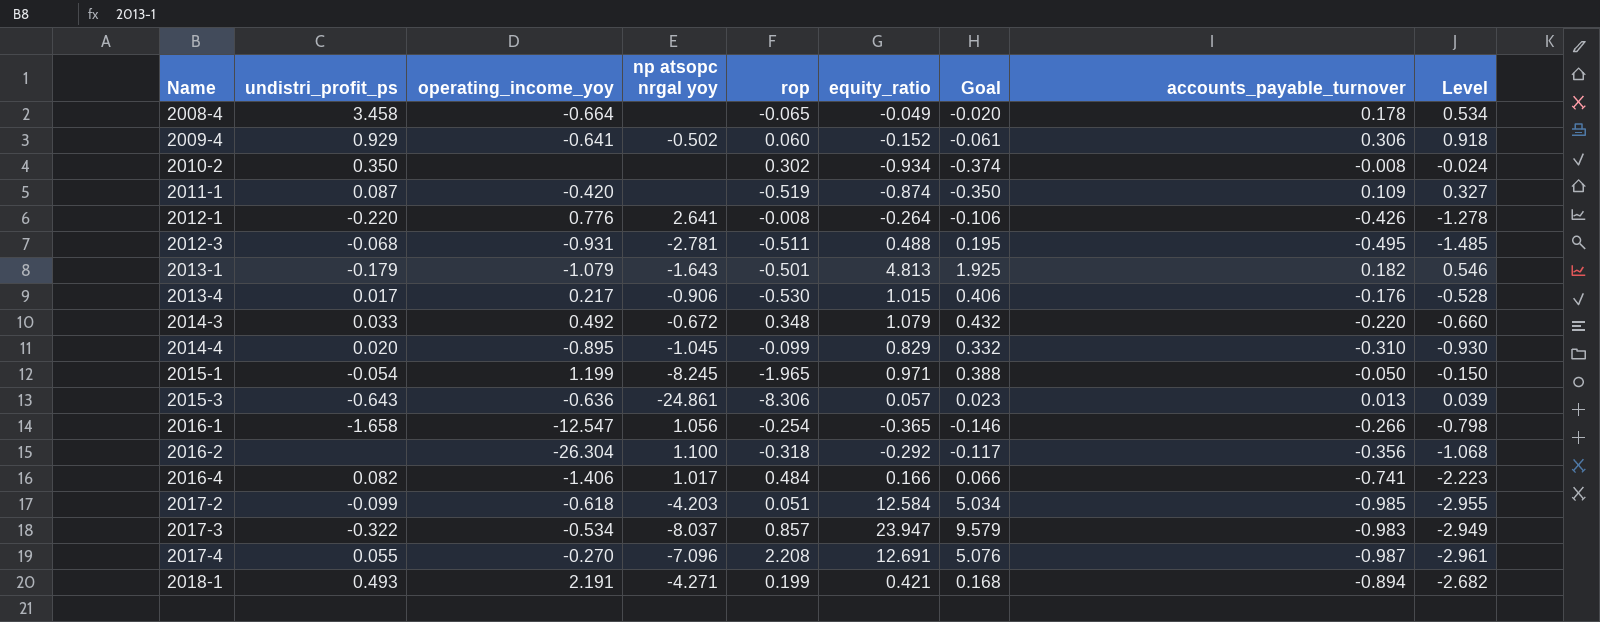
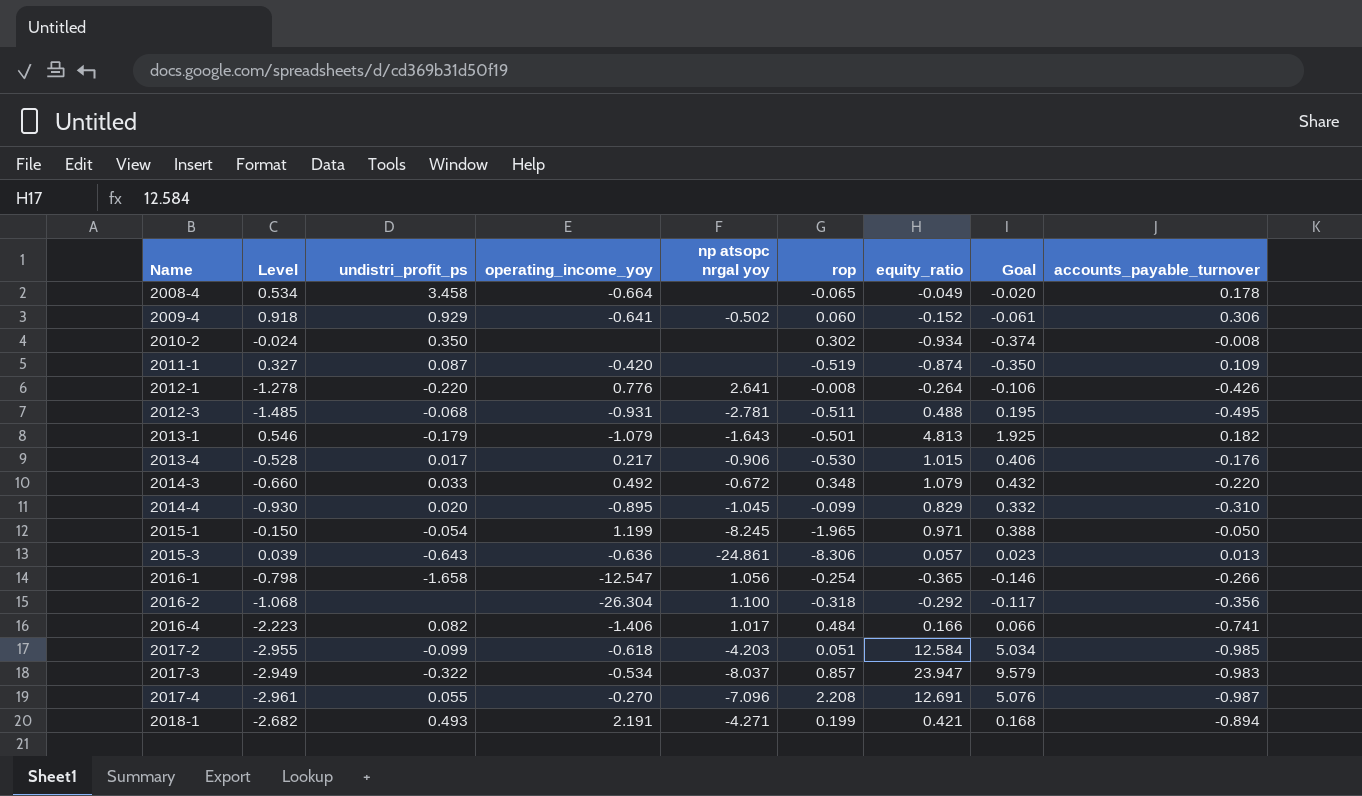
column Level | position: 9 -> 2

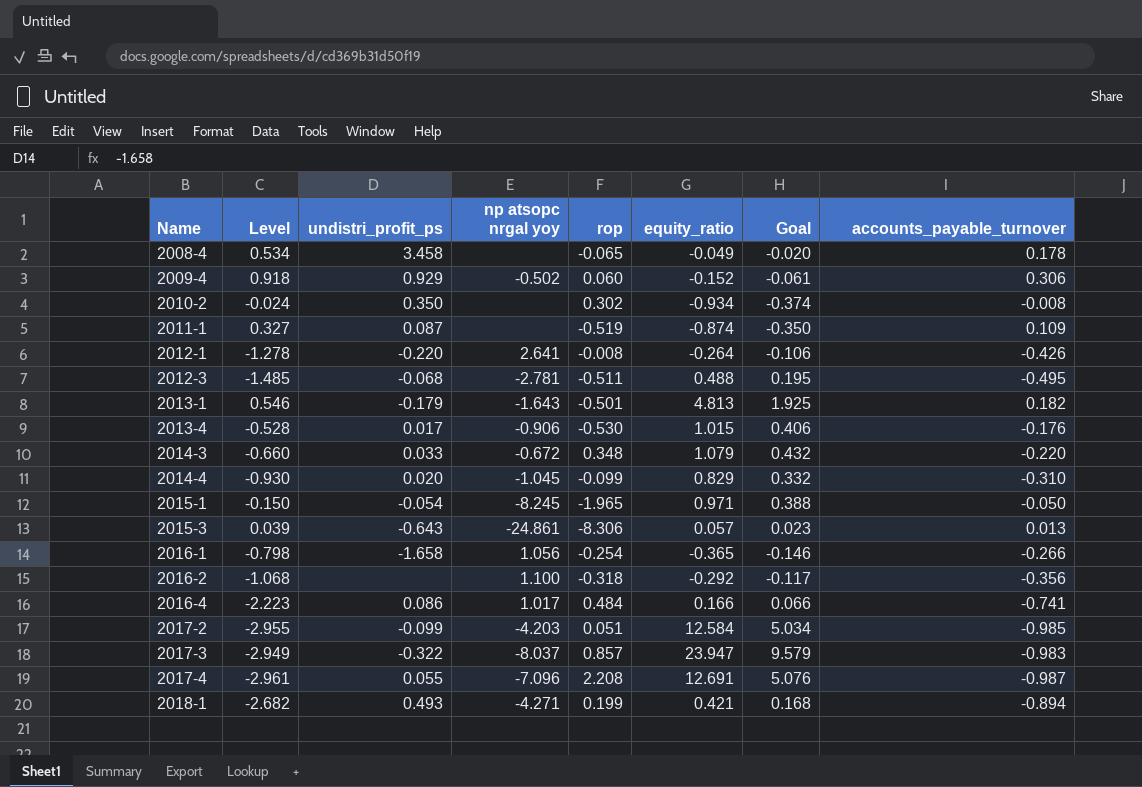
column operating_income_yoy | position: 4 -> none
2016-4 | undistri_profit_ps: 0.082 -> 0.086

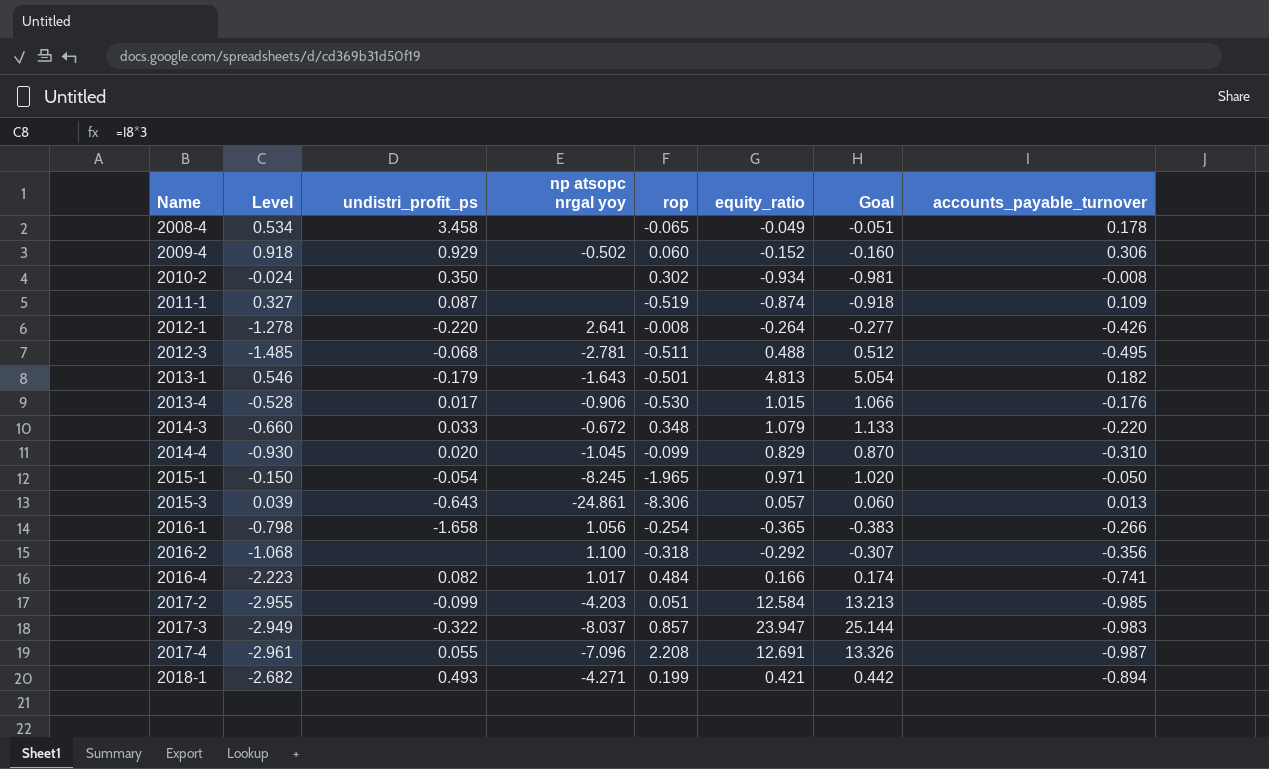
column Goal | formula: [equity_ratio] * 0.4 -> [equity_ratio] * 1.05
2016-4 | undistri_profit_ps: 0.086 -> 0.082

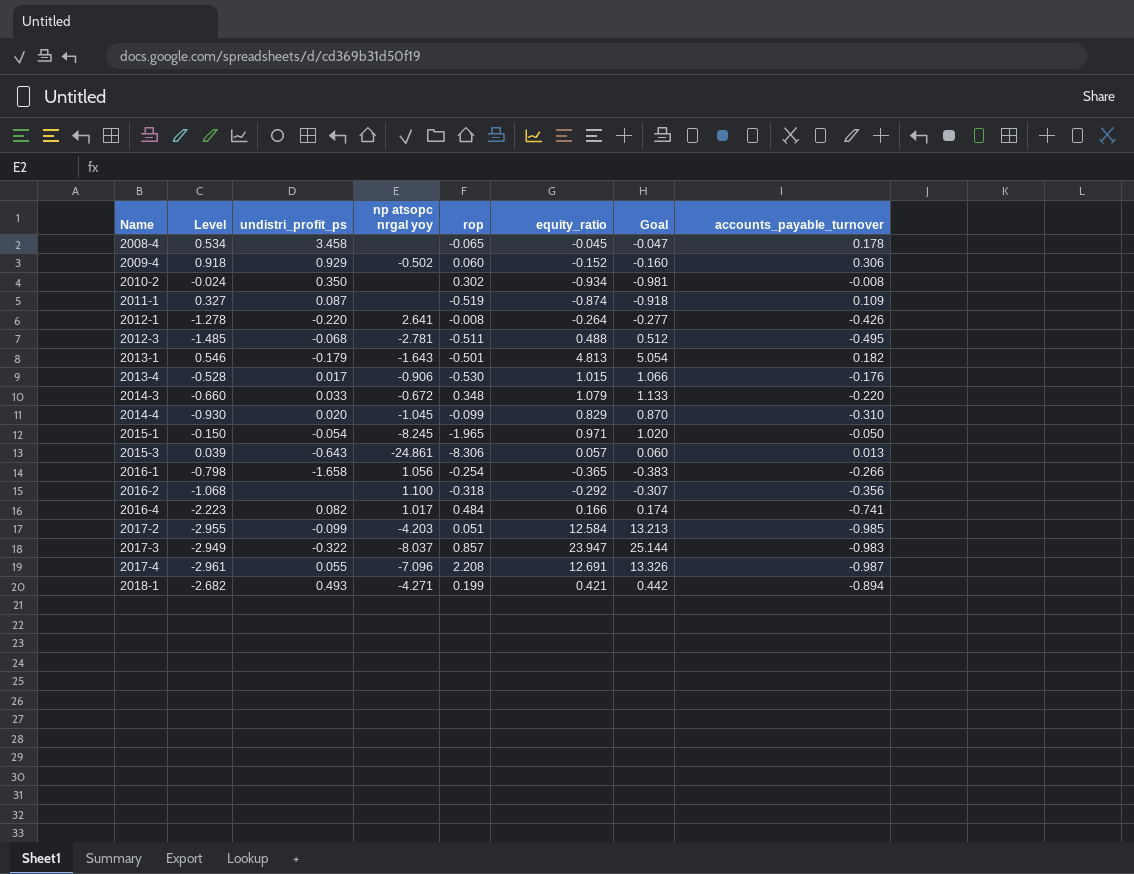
2008-4 | equity_ratio: -0.049 -> -0.045
2008-4 | Goal: -0.051 -> -0.047

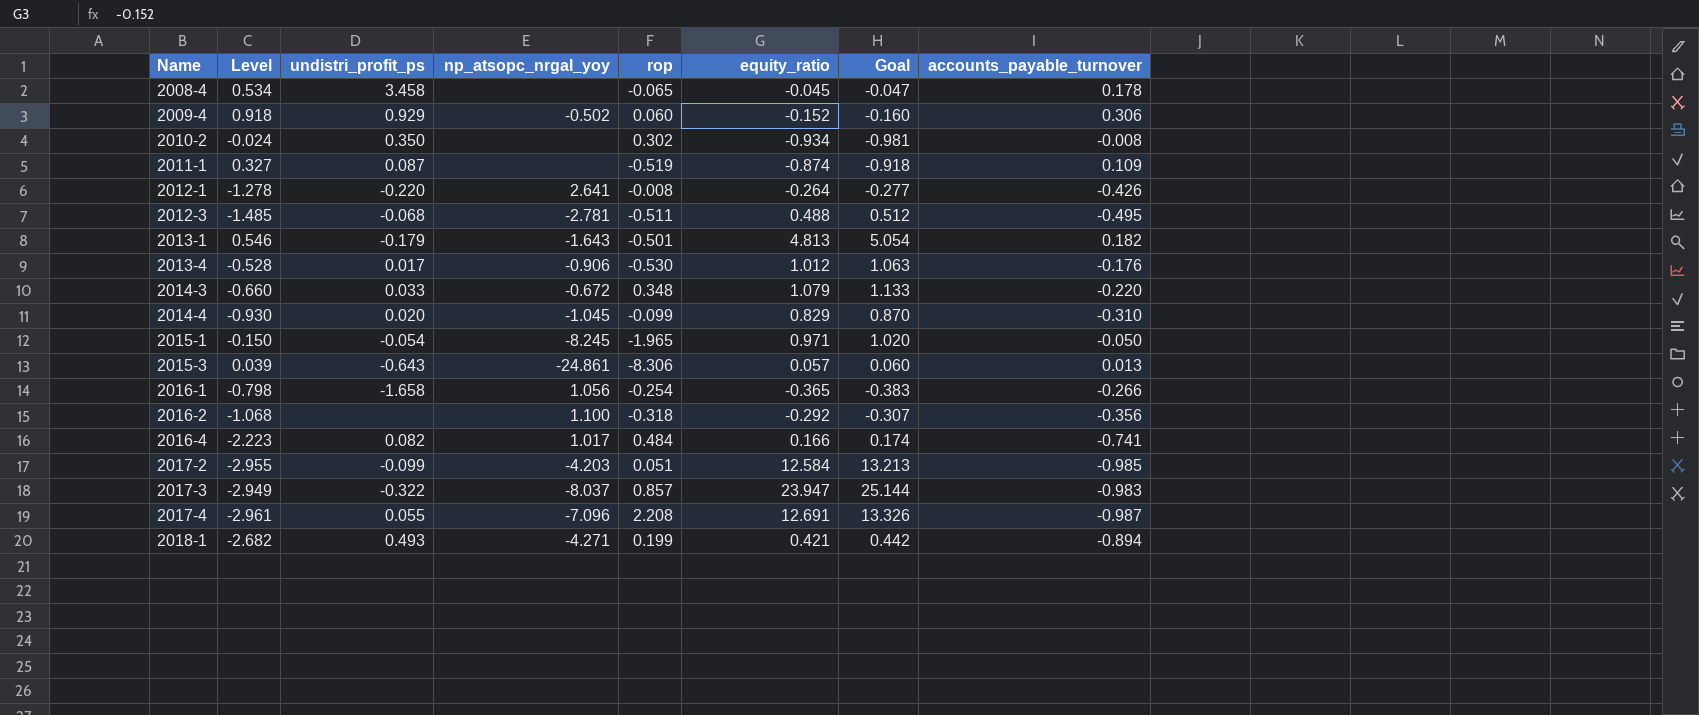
column name: np atsopc nrgal yoy -> np_atsopc_nrgal_yoy
2013-4 | equity_ratio: 1.015 -> 1.012
2013-4 | Goal: 1.066 -> 1.063

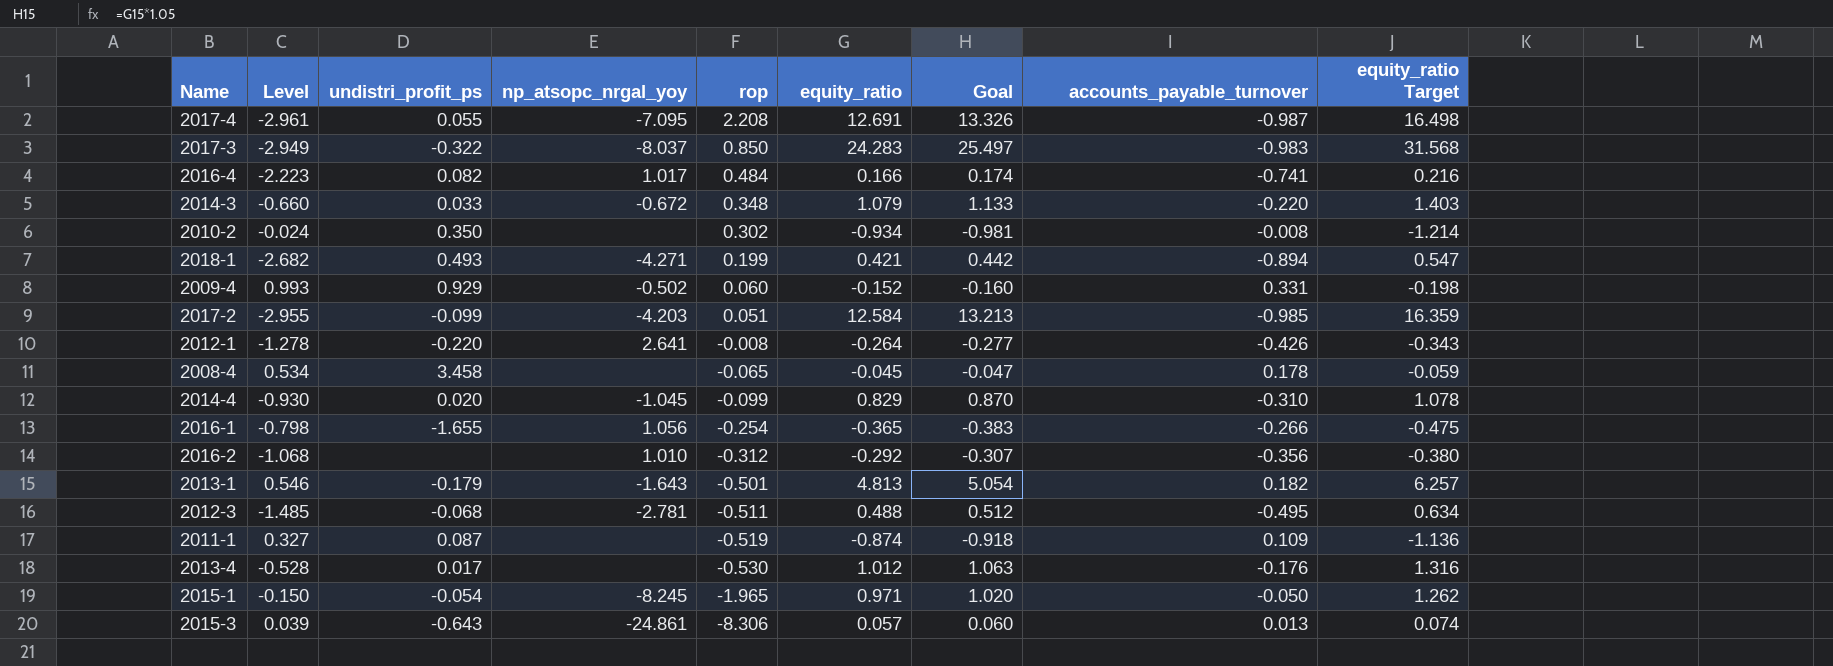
row order: Name ascending -> rop descending
column equity_ratio Target | formula: none -> [equity_ratio] * 1.3
2017-4 | np_atsopc_nrgal_yoy: -7.096 -> -7.095
2017-3 | rop: 0.857 -> 0.850
2017-3 | equity_ratio: 23.947 -> 24.283
2017-3 | Goal: 25.144 -> 25.497
2009-4 | Level: 0.918 -> 0.993
2009-4 | accounts_payable_turnover: 0.306 -> 0.331
2016-1 | undistri_profit_ps: -1.658 -> -1.655
2016-2 | np_atsopc_nrgal_yoy: 1.100 -> 1.010
2016-2 | rop: -0.318 -> -0.312
2013-4 | np_atsopc_nrgal_yoy: -0.906 -> none

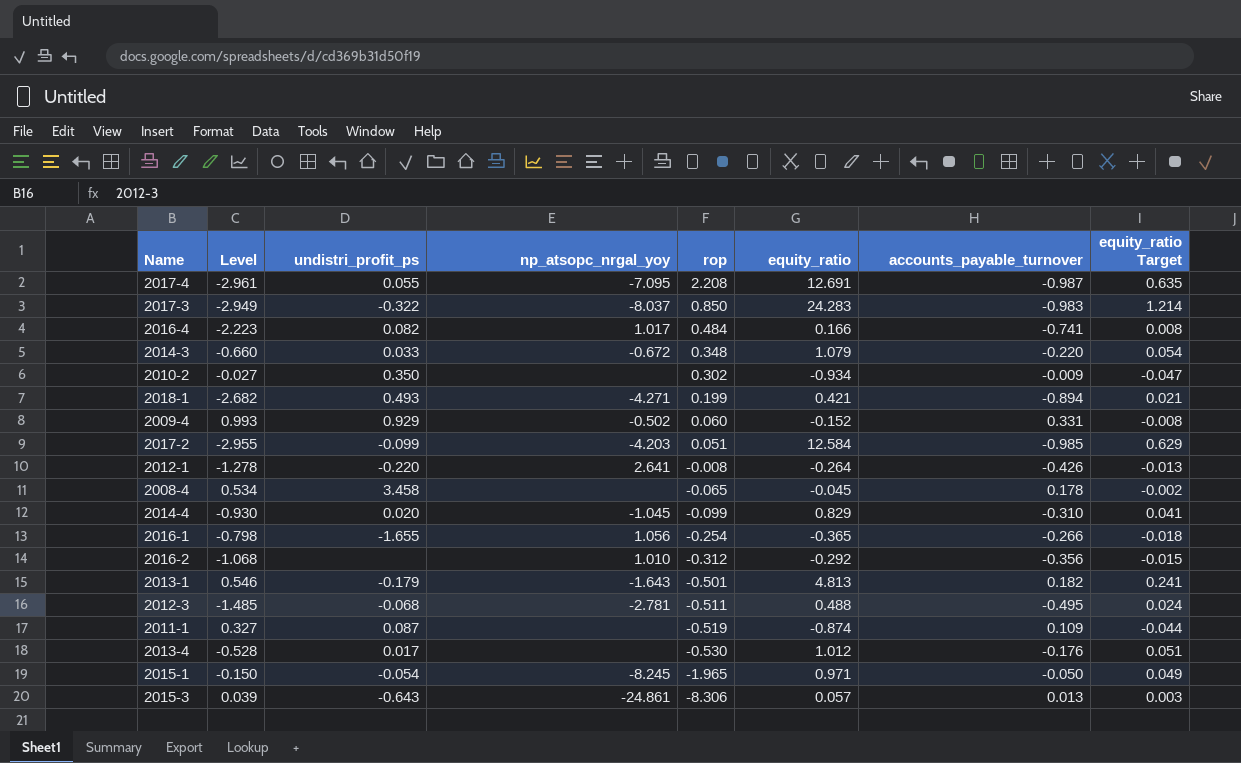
column Goal | formula: [equity_ratio] * 1.05 -> none
column equity_ratio Target | formula: [equity_ratio] * 1.3 -> [equity_ratio] * 0.05
2010-2 | Level: -0.024 -> -0.027
2010-2 | accounts_payable_turnover: -0.008 -> -0.009

